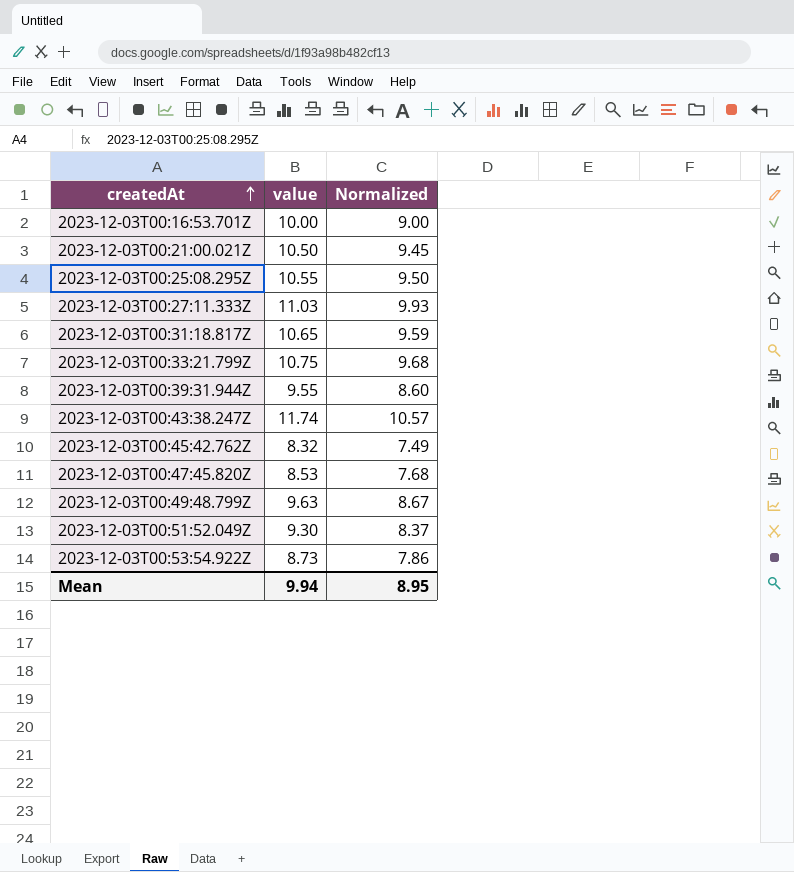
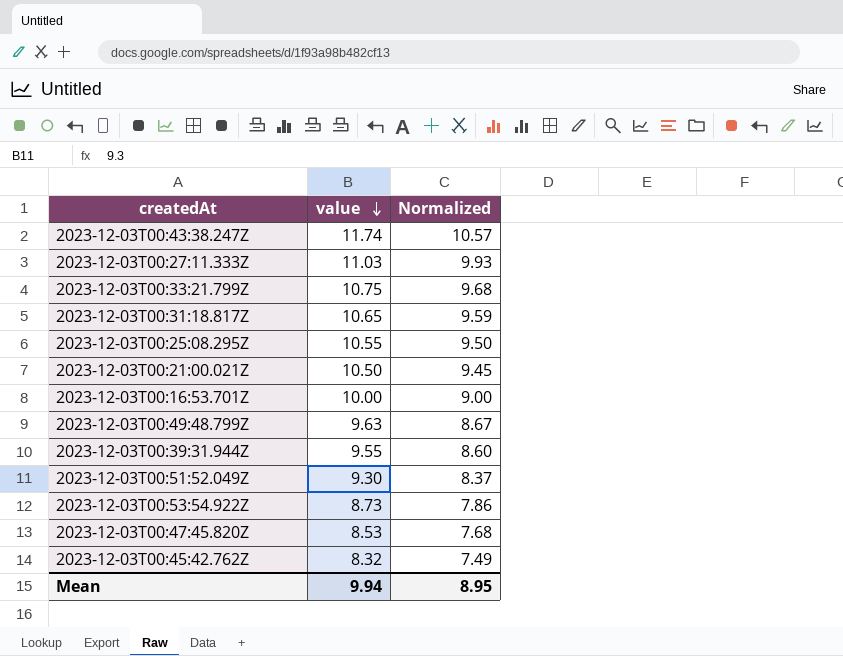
row order: createdAt ascending -> value descending

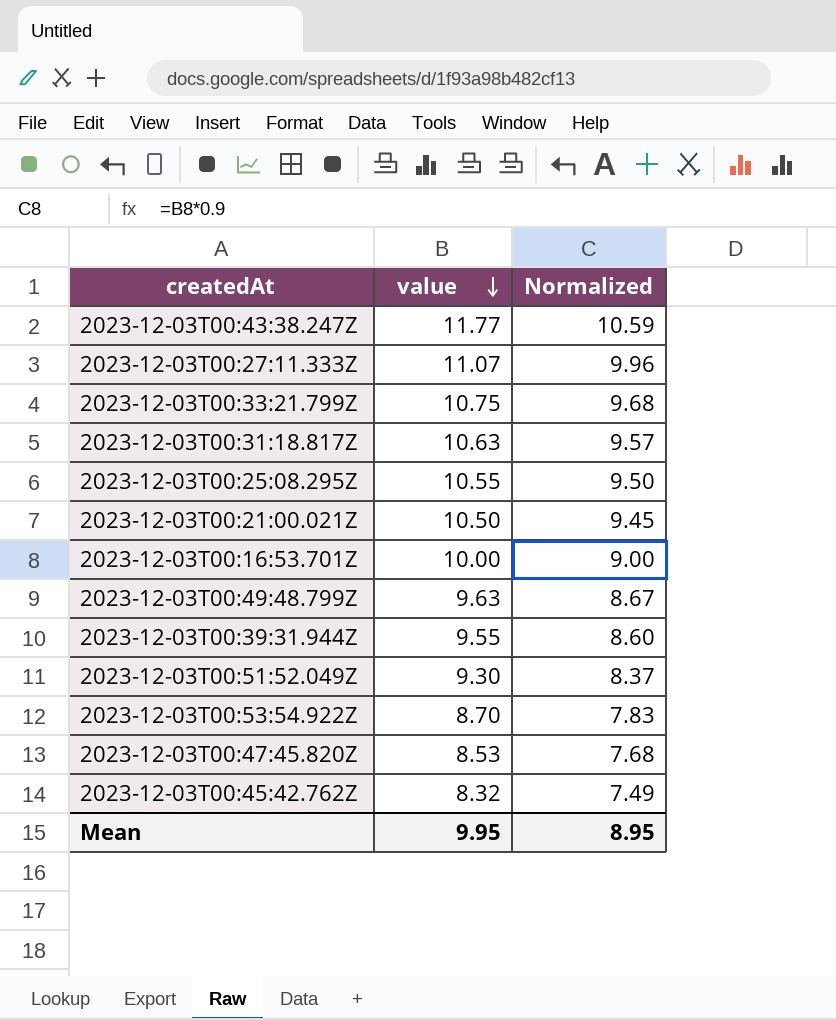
2023-12-03T00:43:38.247Z | value: 11.74 -> 11.77
2023-12-03T00:43:38.247Z | Normalized: 10.57 -> 10.59
2023-12-03T00:27:11.333Z | value: 11.03 -> 11.07
2023-12-03T00:27:11.333Z | Normalized: 9.93 -> 9.96
2023-12-03T00:31:18.817Z | value: 10.65 -> 10.63
2023-12-03T00:31:18.817Z | Normalized: 9.59 -> 9.57
2023-12-03T00:53:54.922Z | value: 8.73 -> 8.70
2023-12-03T00:53:54.922Z | Normalized: 7.86 -> 7.83
Mean | value: 9.94 -> 9.95

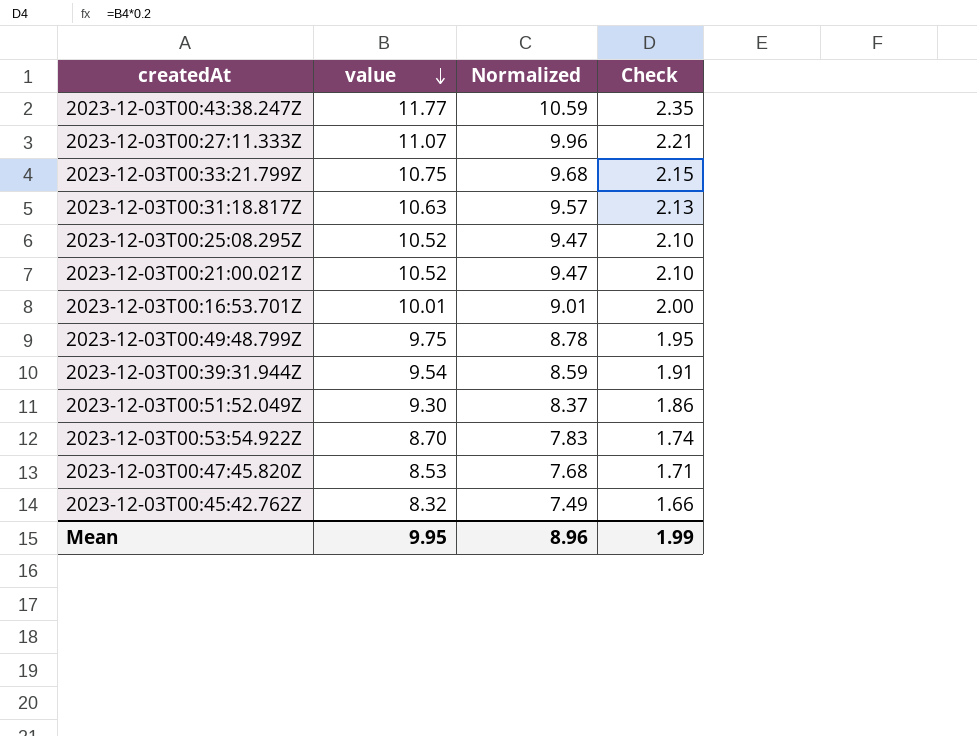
column Check | formula: none -> [value] * 0.2
2023-12-03T00:25:08.295Z | value: 10.55 -> 10.52
2023-12-03T00:25:08.295Z | Normalized: 9.50 -> 9.47
2023-12-03T00:21:00.021Z | value: 10.50 -> 10.52
2023-12-03T00:21:00.021Z | Normalized: 9.45 -> 9.47
2023-12-03T00:16:53.701Z | value: 10.00 -> 10.01
2023-12-03T00:16:53.701Z | Normalized: 9.00 -> 9.01
2023-12-03T00:49:48.799Z | value: 9.63 -> 9.75
2023-12-03T00:49:48.799Z | Normalized: 8.67 -> 8.78
2023-12-03T00:39:31.944Z | value: 9.55 -> 9.54
2023-12-03T00:39:31.944Z | Normalized: 8.60 -> 8.59
Mean | Normalized: 8.95 -> 8.96

